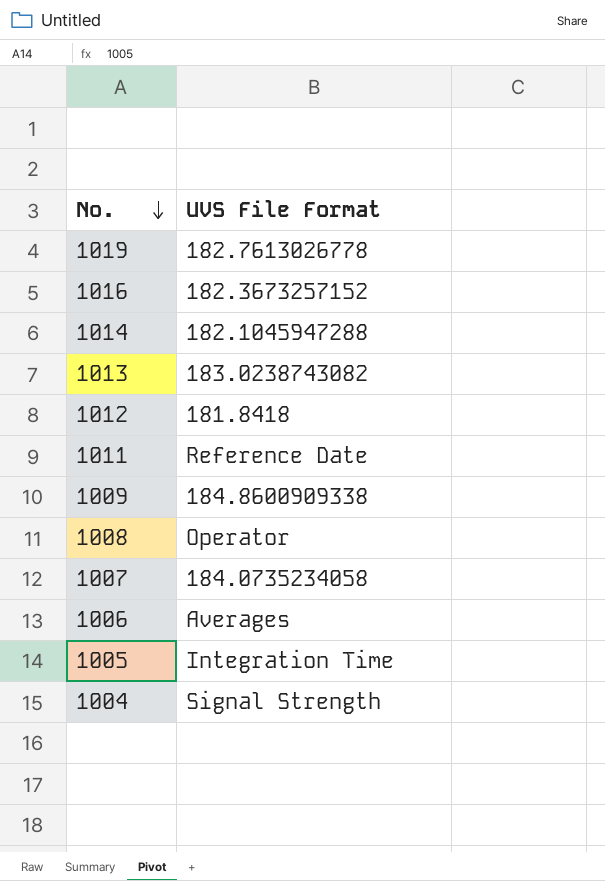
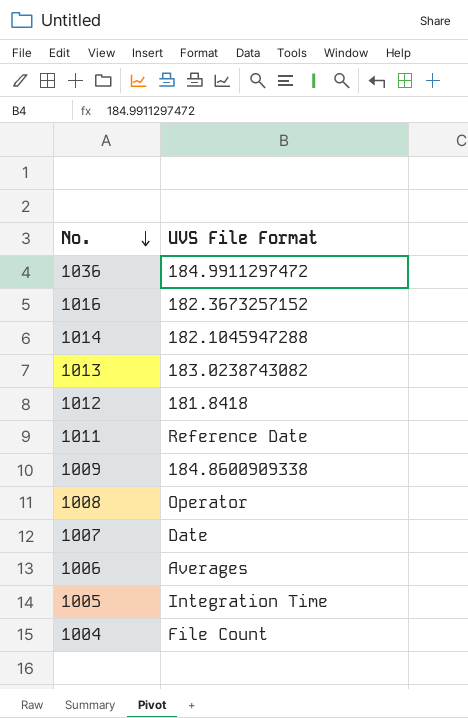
row 1019: 182.7613026778 -> none
row 1036: none -> 184.9911297472
1007 | UVS File Format: 184.0735234058 -> Date
1004 | UVS File Format: Signal Strength -> File Count

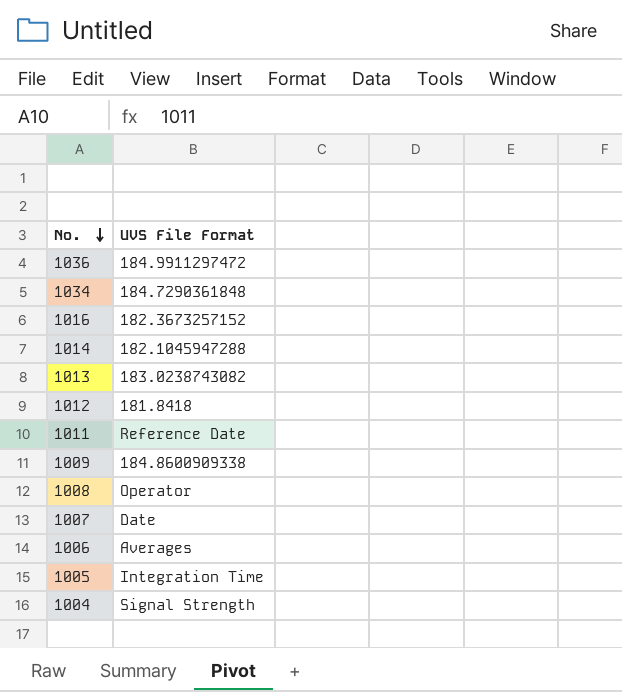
row 1034: none -> 184.7290361848
1004 | UVS File Format: File Count -> Signal Strength

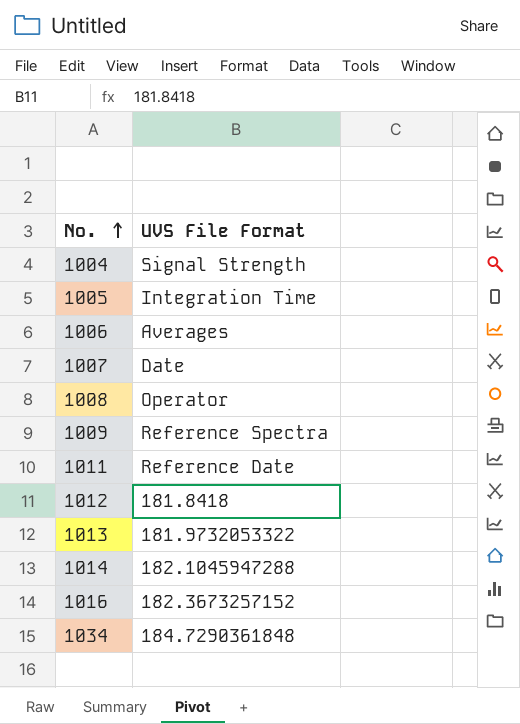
row order: No. descending -> No. ascending
row 1036: 184.9911297472 -> none
1009 | UVS File Format: 184.8600909338 -> Reference Spectra
1013 | UVS File Format: 183.0238743082 -> 181.9732053322

